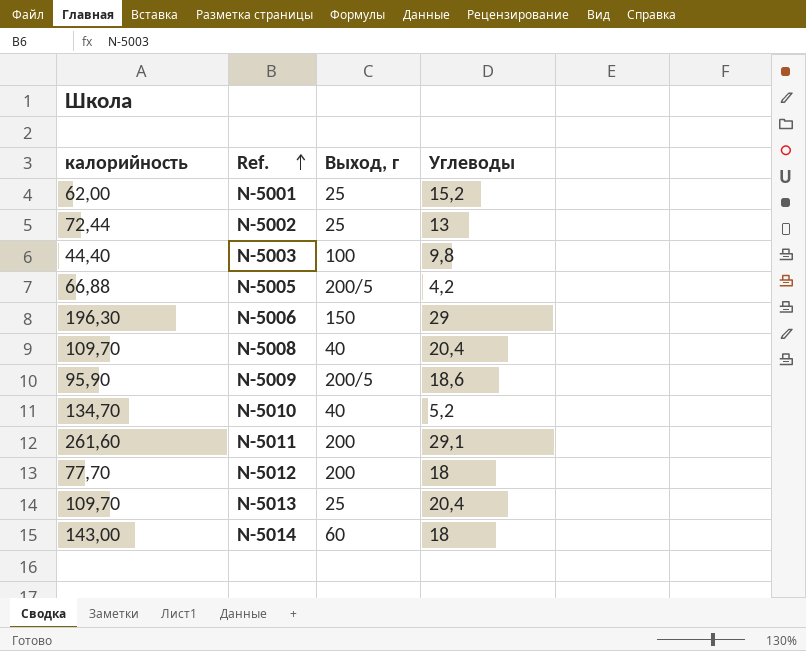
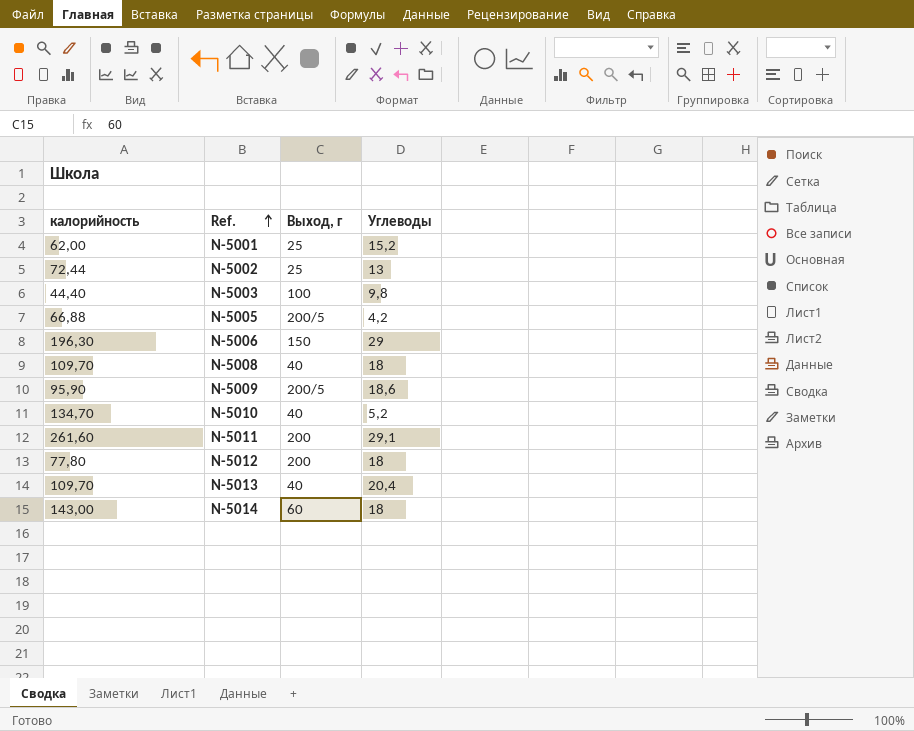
N-5008 | Углеводы: 20,4 -> 18
N-5012 | калорийность: 77,70 -> 77,80
N-5013 | Выход, г: 25 -> 40

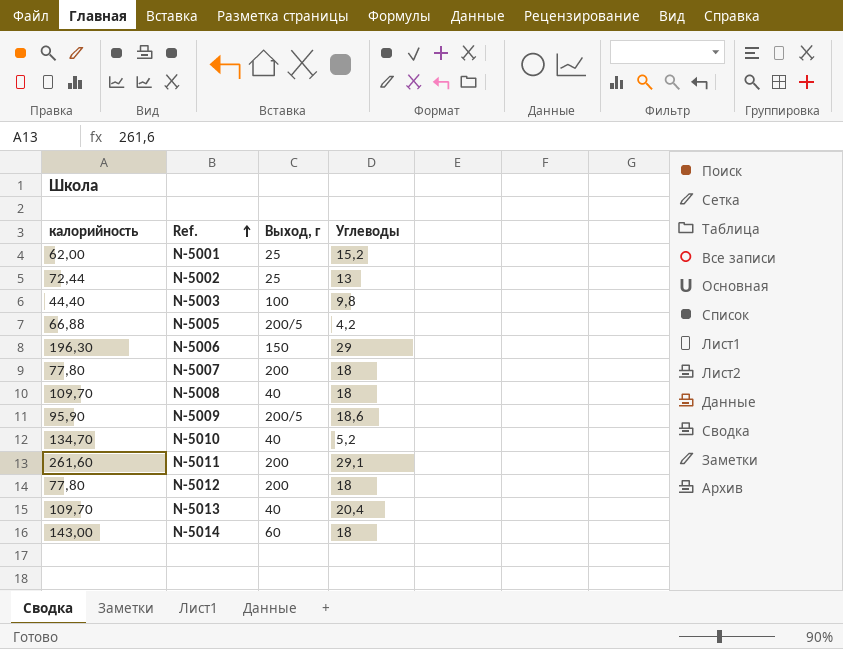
row N-5007: none -> 77,80 | 200 | 18

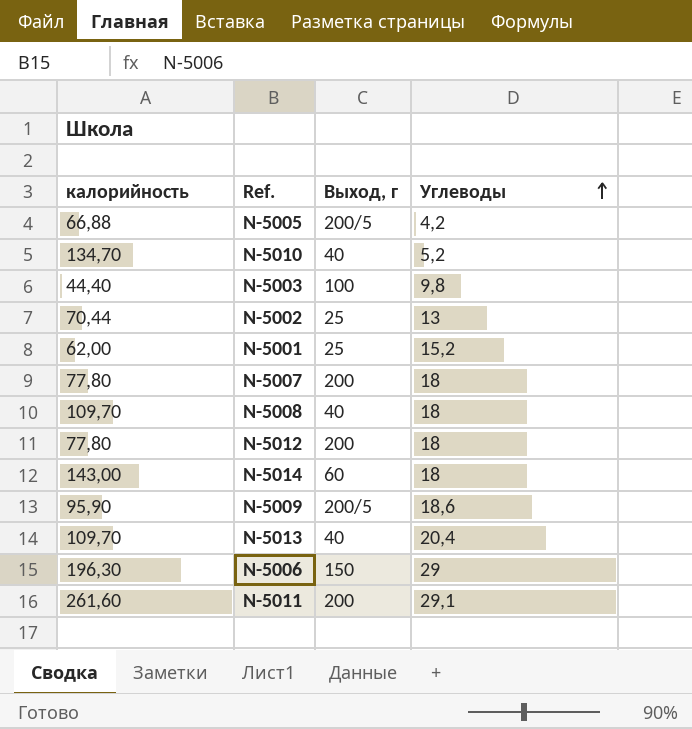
row order: Ref. ascending -> Углеводы ascending
N-5002 | калорийность: 72,44 -> 70,44

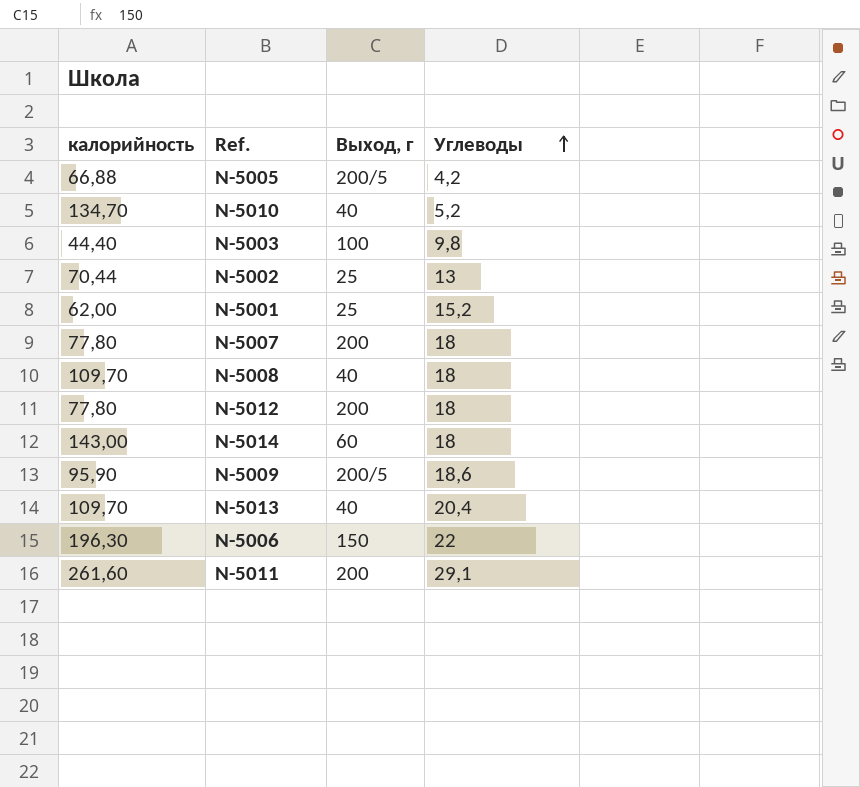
N-5006 | Углеводы: 29 -> 22

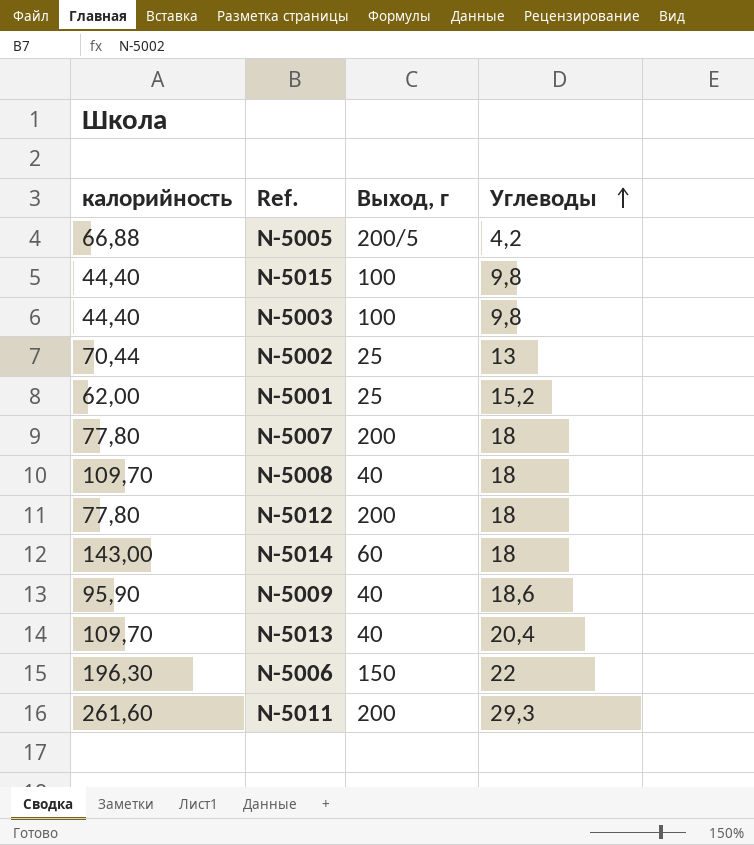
row N-5010: 134,70 | 40 | 5,2 -> none
row N-5015: none -> 44,40 | 100 | 9,8
N-5009 | Выход, г: 200/5 -> 40
N-5011 | Углеводы: 29,1 -> 29,3

